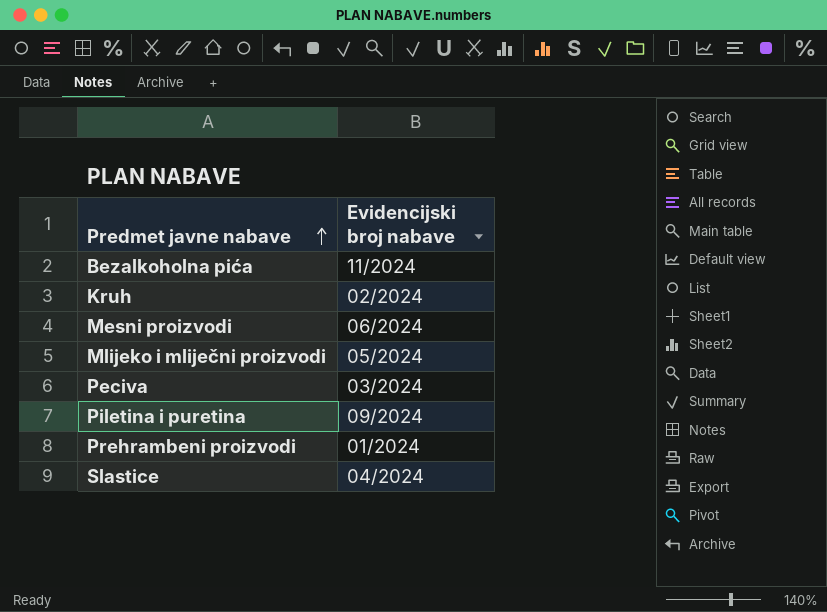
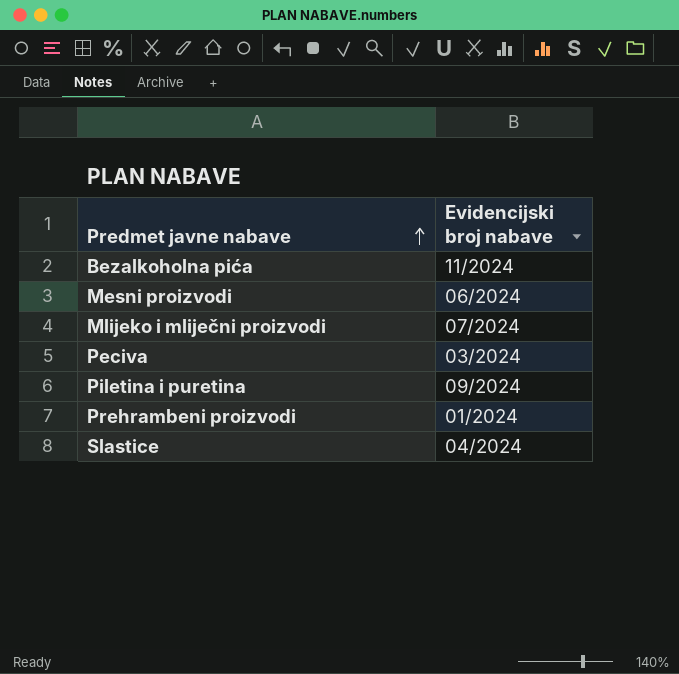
row Kruh: 02/2024 -> none
Mlijeko i mliječni proizvodi | Evidencijski broj nabave: 05/2024 -> 07/2024

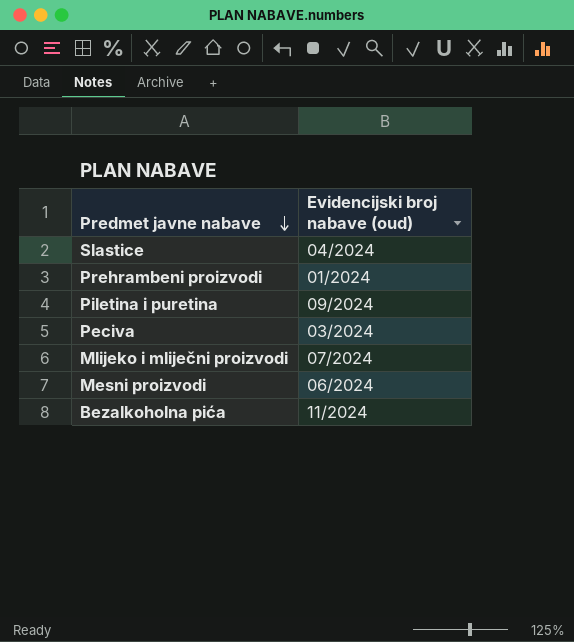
row order: Predmet javne nabave ascending -> Predmet javne nabave descending
column name: Evidencijski broj nabave -> Evidencijski broj nabave (oud)

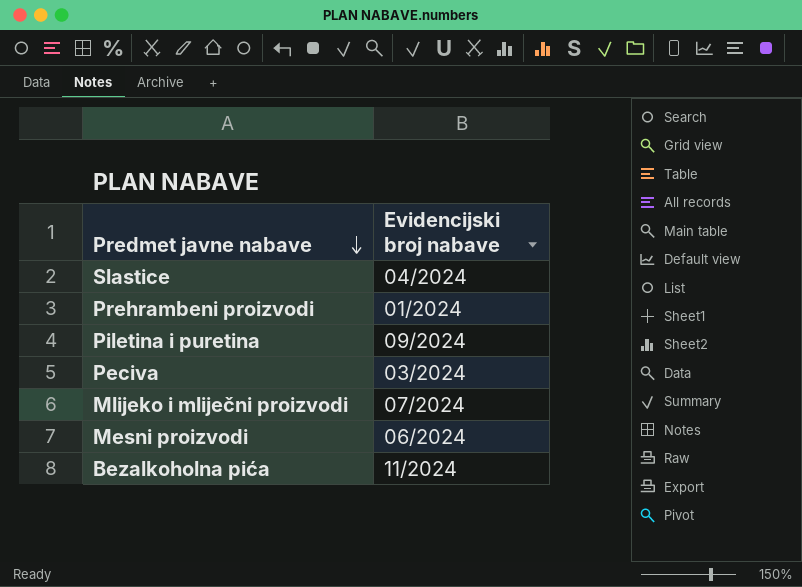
column name: Evidencijski broj nabave (oud) -> Evidencijski broj nabave

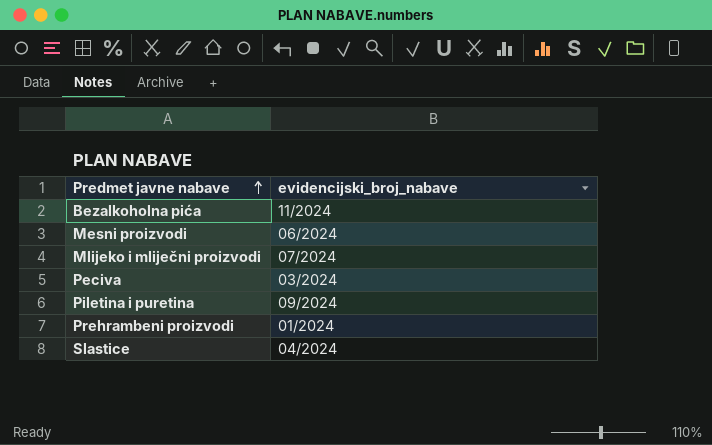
row order: Predmet javne nabave descending -> Predmet javne nabave ascending
column name: Evidencijski broj nabave -> evidencijski_broj_nabave

